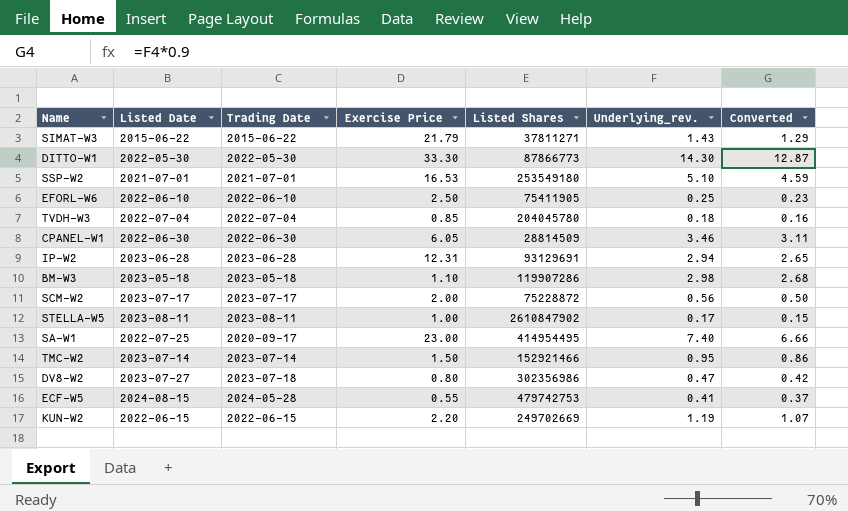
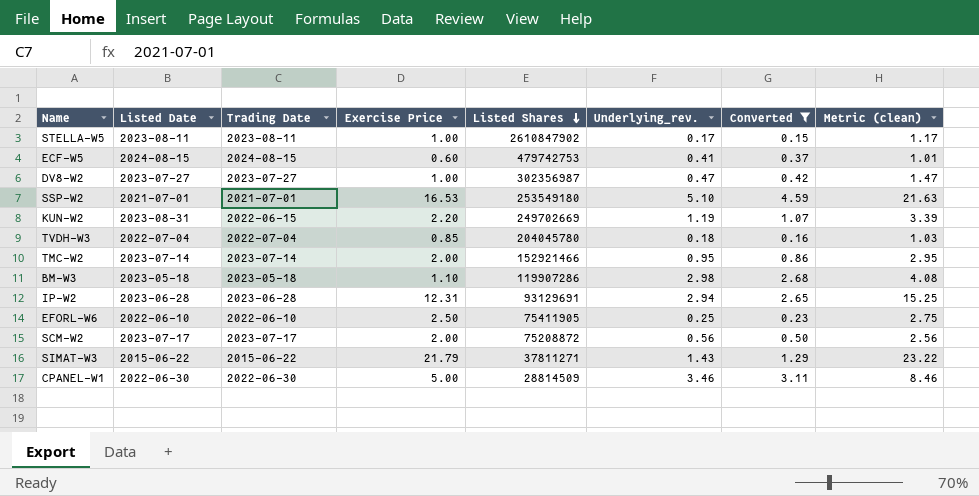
filter: none -> Converted <= 4.59
row order: none -> Listed Shares descending
column Metric (clean) | formula: none -> [Exercise Price] + [Underlying_rev.]
ECF-W5 | Trading Date: 2024-05-28 -> 2024-08-15
ECF-W5 | Exercise Price: 0.55 -> 0.60
DV8-W2 | Trading Date: 2023-07-18 -> 2023-07-27
DV8-W2 | Exercise Price: 0.80 -> 1.00
DV8-W2 | Listed Shares: 302356986 -> 302356987
KUN-W2 | Listed Date: 2022-06-15 -> 2023-08-31
TMC-W2 | Exercise Price: 1.50 -> 2.00
SCM-W2 | Listed Shares: 75228872 -> 75208872
CPANEL-W1 | Exercise Price: 6.05 -> 5.00

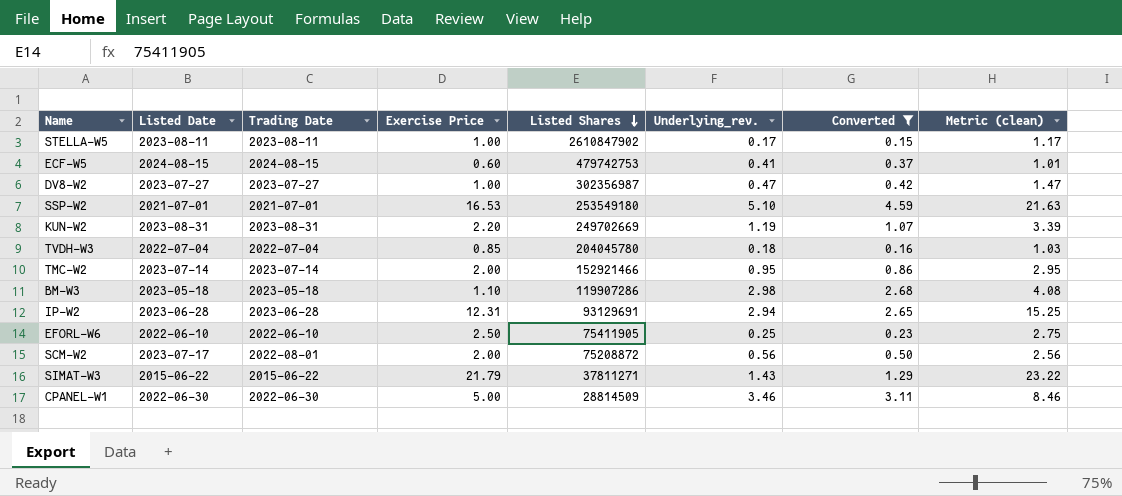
KUN-W2 | Trading Date: 2022-06-15 -> 2023-08-31
SCM-W2 | Trading Date: 2023-07-17 -> 2022-08-01

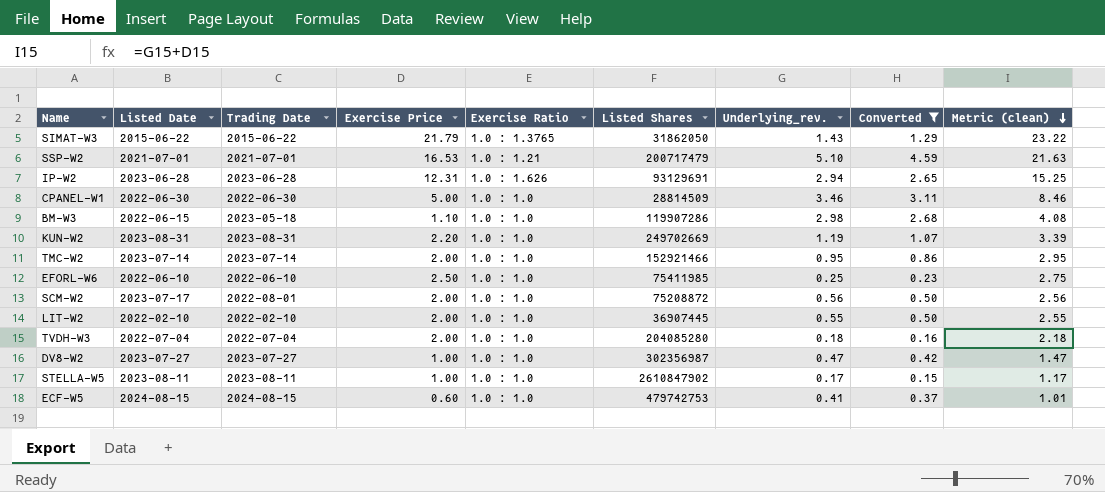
row order: Listed Shares descending -> Metric (clean) descending
column Exercise Ratio | position: none -> 5
SIMAT-W3 | Listed Shares: 37811271 -> 31862050
SSP-W2 | Listed Shares: 253549180 -> 200717479
BM-W3 | Listed Date: 2023-05-18 -> 2022-06-15
EFORL-W6 | Listed Shares: 75411905 -> 75411985
row LIT-W2: none -> 2022-02-10 | 2022-02-10 | 2.00 | 1.0 : 1.0 | 36907445 | 0.55 | 0.50 | 2.55
TVDH-W3 | Exercise Price: 0.85 -> 2.00
TVDH-W3 | Listed Shares: 204045780 -> 204085280
TVDH-W3 | Metric (clean): 1.03 -> 2.18

